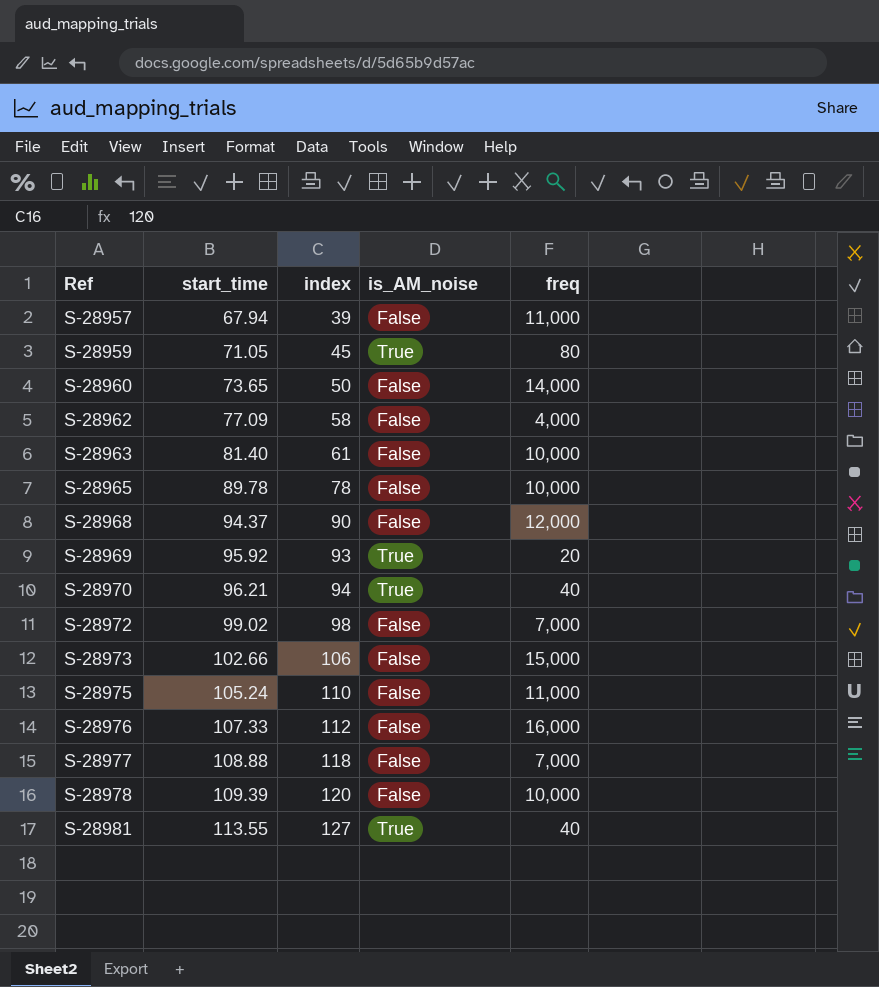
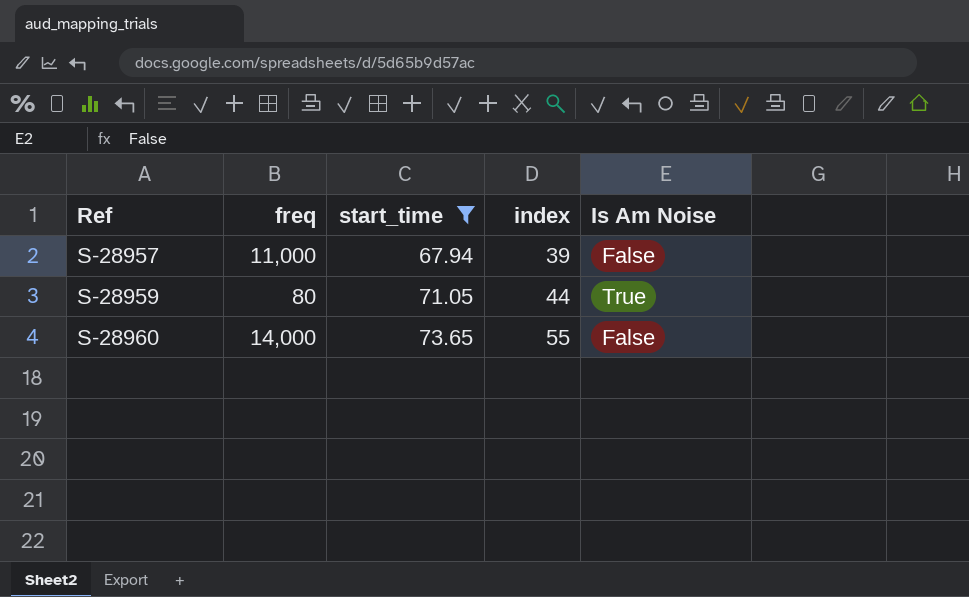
filter: none -> start_time <= 73.65
column freq | position: 5 -> 2
column name: is_AM_noise -> Is Am Noise
S-28959 | index: 45 -> 44
S-28960 | index: 50 -> 55

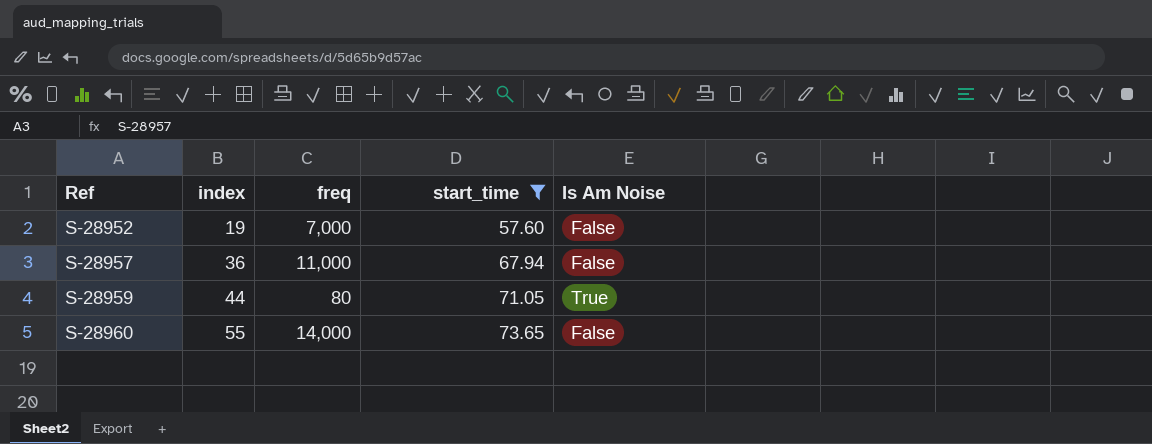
column index | position: 4 -> 2
row S-28952: none -> 19 | 7,000 | 57.60 | False
S-28957 | index: 39 -> 36

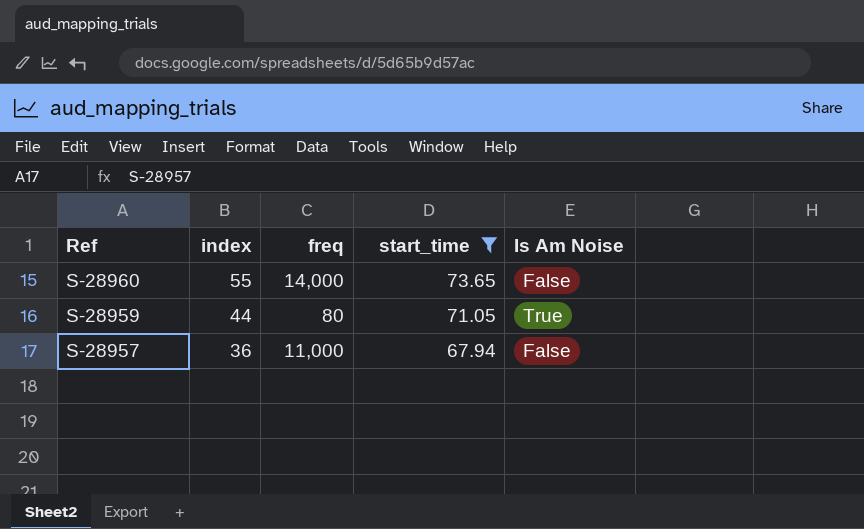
row order: Ref ascending -> Ref descending
row S-28952: 19 | 7,000 | 57.60 | False -> none

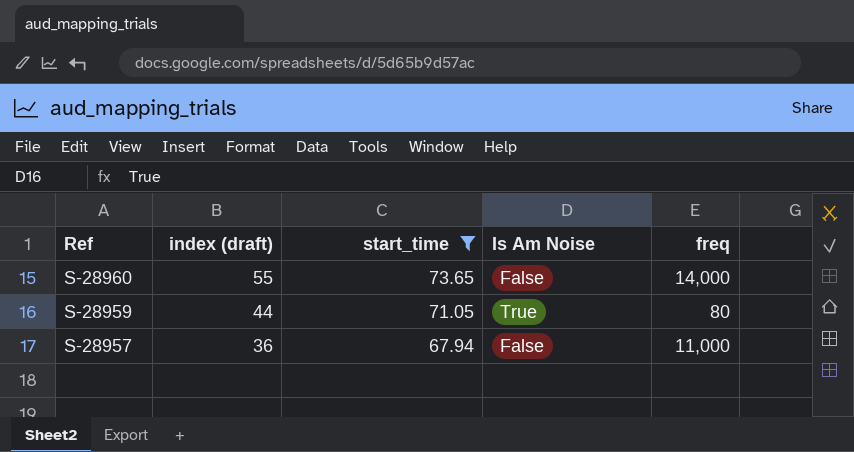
column name: index -> index (draft)
column freq | position: 3 -> 5

